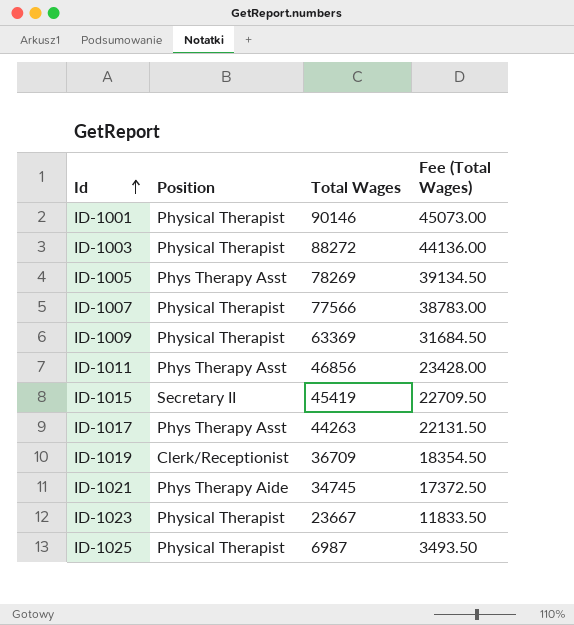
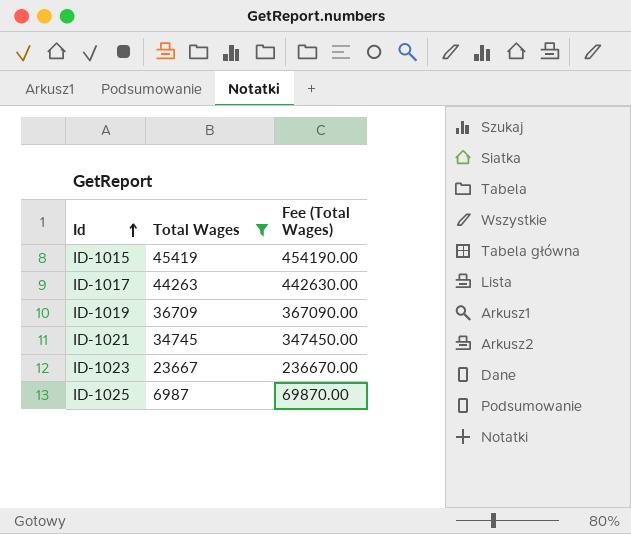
filter: none -> Total Wages <= 45419
column Position | position: 2 -> none
column Fee (Total Wages) | formula: [Total Wages] * 0.5 -> [Total Wages] * 10

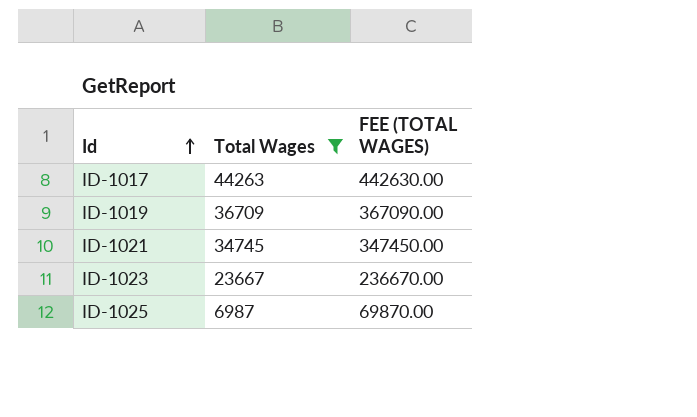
column name: Fee (Total Wages) -> FEE (TOTAL WAGES)
row ID-1015: 45419 | 454190.00 -> none

